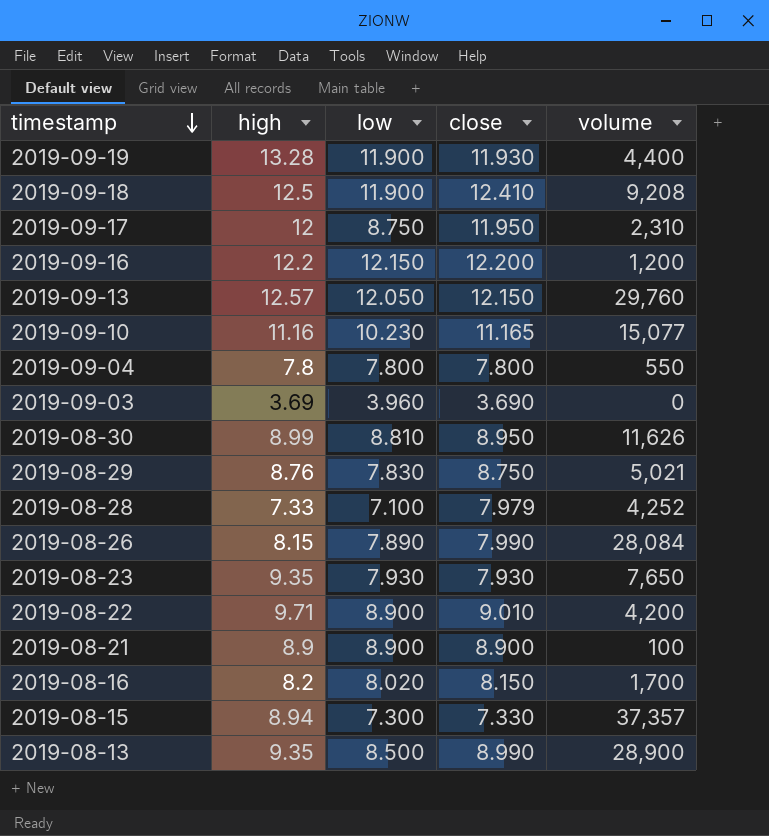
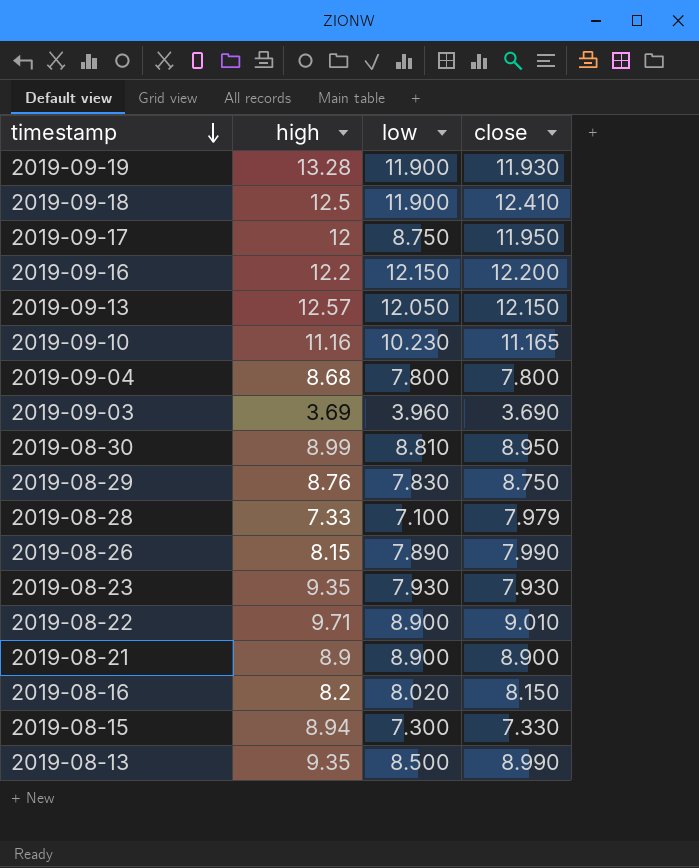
column volume | position: 5 -> none
2019-09-04 | high: 7.8 -> 8.68

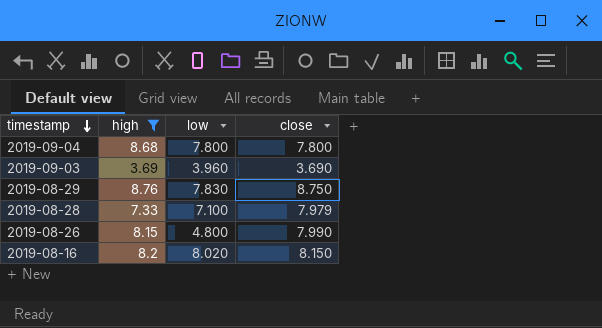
filter: none -> high <= 8.76
2019-08-26 | low: 7.890 -> 4.800

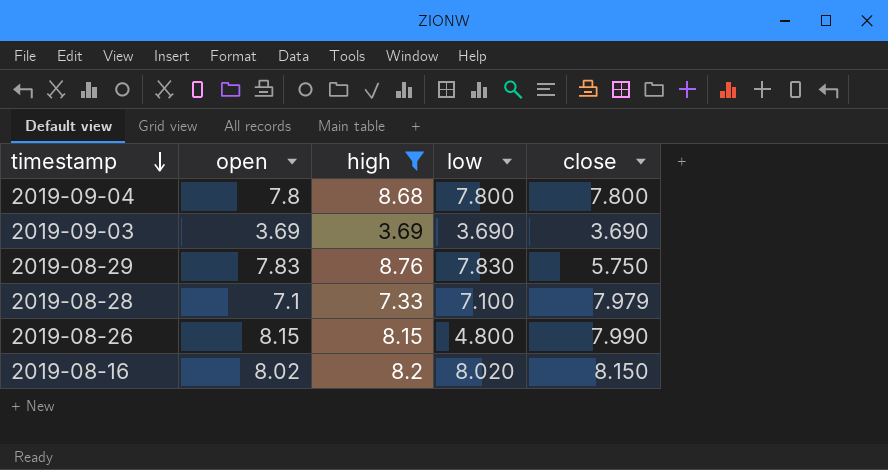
column open | position: none -> 2
2019-09-03 | low: 3.960 -> 3.690
2019-08-29 | close: 8.750 -> 5.750

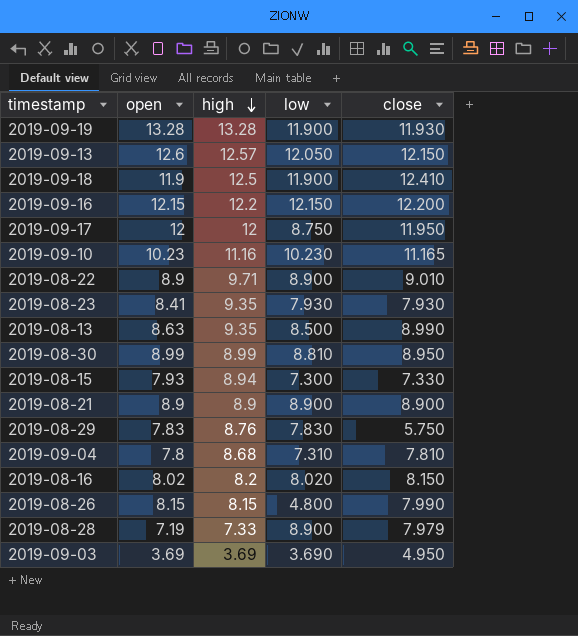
filter: high <= 8.76 -> none
row order: timestamp descending -> high descending
2019-09-04 | low: 7.800 -> 7.310
2019-09-04 | close: 7.800 -> 7.810
2019-08-28 | open: 7.1 -> 7.19
2019-08-28 | low: 7.100 -> 8.900
2019-09-03 | close: 3.690 -> 4.950

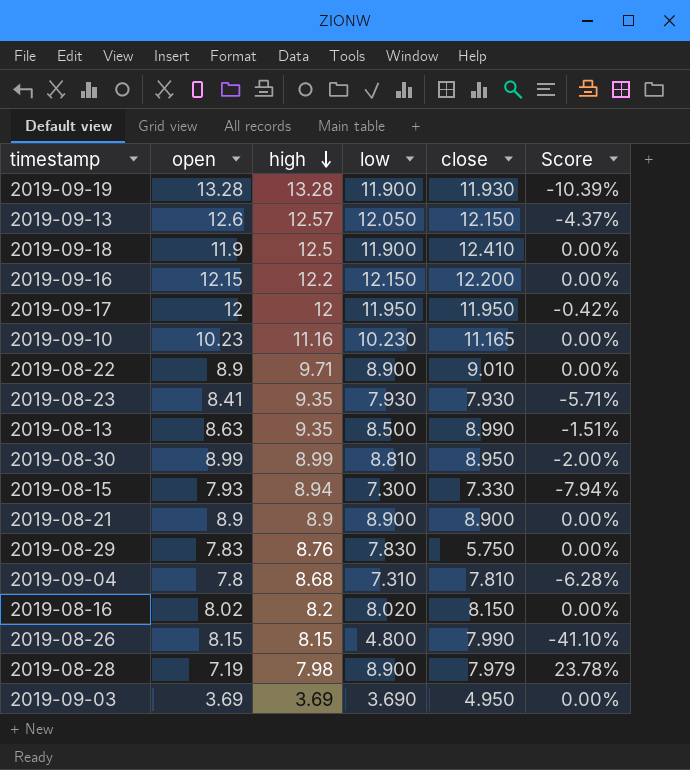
column Score | formula: none -> ([low] - [open]) / [open]
2019-09-17 | low: 8.750 -> 11.950
2019-08-28 | high: 7.33 -> 7.98

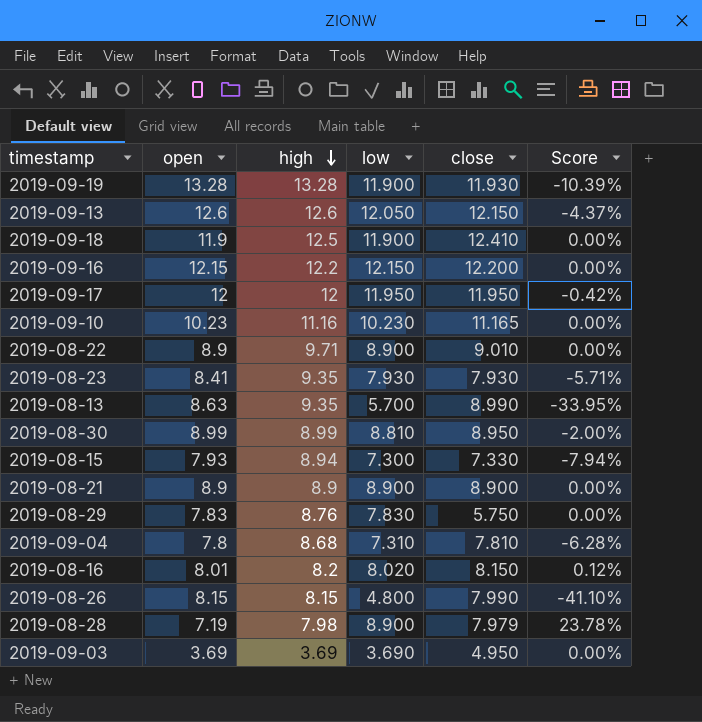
2019-09-13 | high: 12.57 -> 12.6
2019-08-13 | low: 8.500 -> 5.700
2019-08-13 | Score: -1.51% -> -33.95%
2019-08-16 | open: 8.02 -> 8.01
2019-08-16 | Score: 0.00% -> 0.12%

